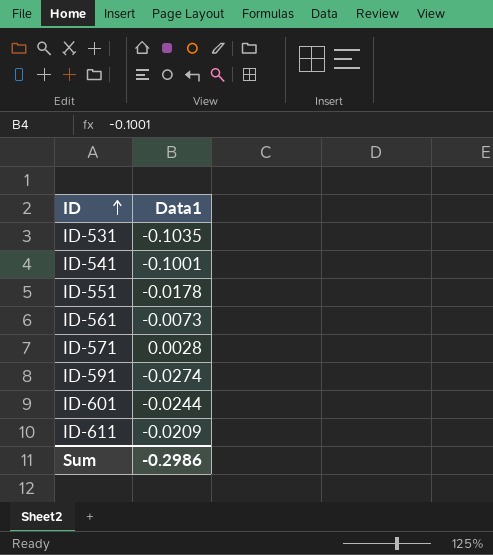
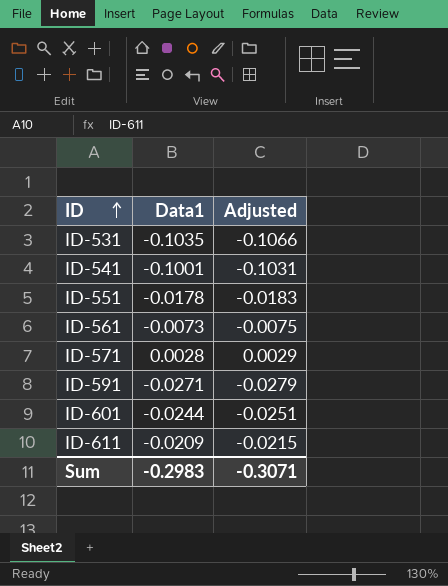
column Adjusted | formula: none -> [Data1] * 1.03
ID-591 | Data1: -0.0274 -> -0.0271
Sum | Data1: -0.2986 -> -0.2983

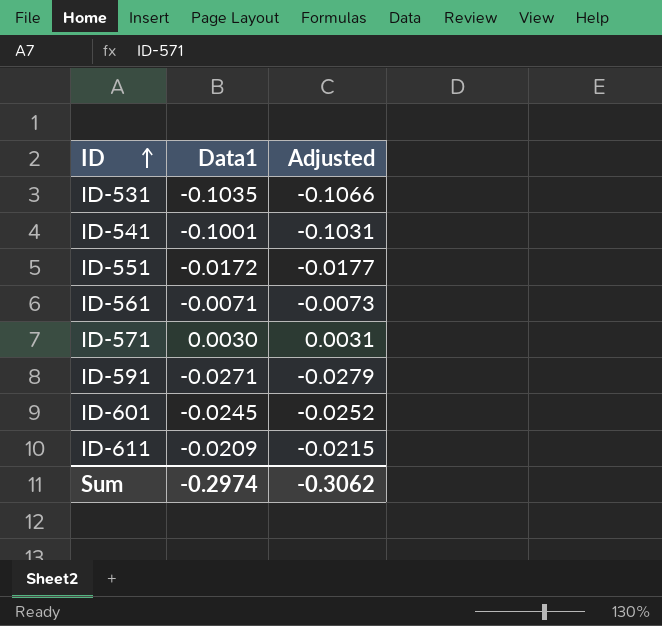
ID-551 | Data1: -0.0178 -> -0.0172
ID-551 | Adjusted: -0.0183 -> -0.0177
ID-561 | Data1: -0.0073 -> -0.0071
ID-561 | Adjusted: -0.0075 -> -0.0073
ID-571 | Data1: 0.0028 -> 0.0030
ID-571 | Adjusted: 0.0029 -> 0.0031
ID-601 | Data1: -0.0244 -> -0.0245
ID-601 | Adjusted: -0.0251 -> -0.0252
Sum | Data1: -0.2983 -> -0.2974
Sum | Adjusted: -0.3071 -> -0.3062

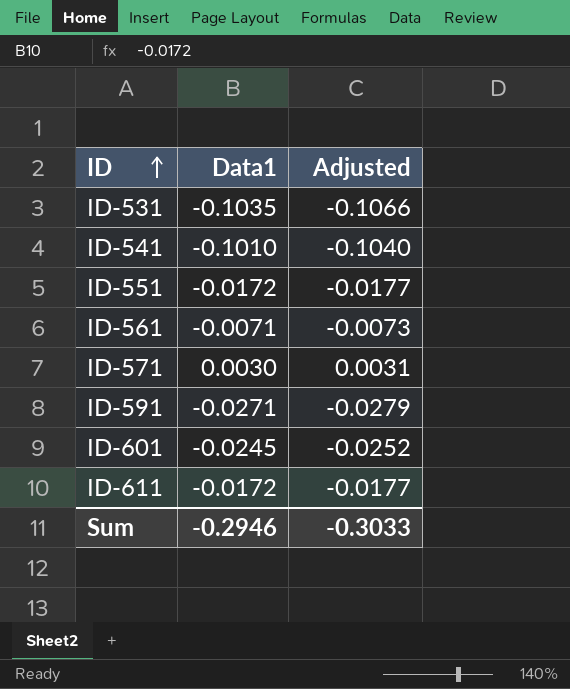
ID-541 | Data1: -0.1001 -> -0.1010
ID-541 | Adjusted: -0.1031 -> -0.1040
ID-611 | Data1: -0.0209 -> -0.0172
ID-611 | Adjusted: -0.0215 -> -0.0177
Sum | Data1: -0.2974 -> -0.2946
Sum | Adjusted: -0.3062 -> -0.3033

